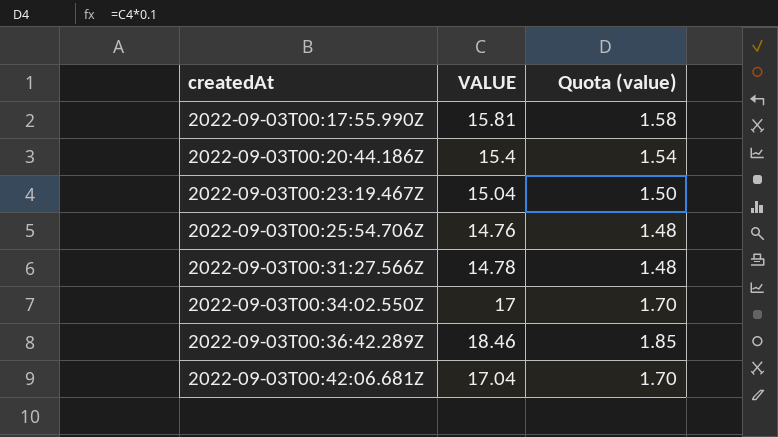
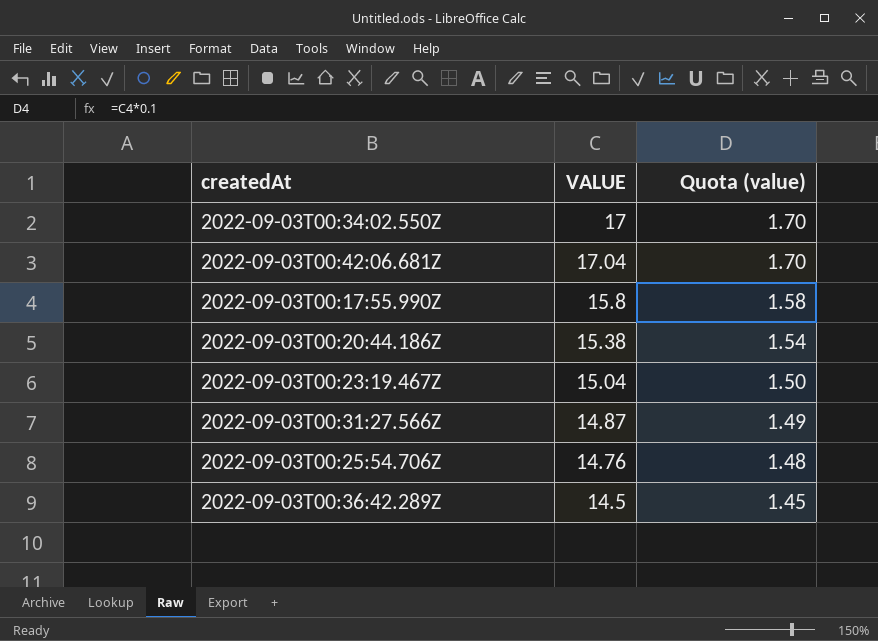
row order: createdAt ascending -> Quota (value) descending
2022-09-03T00:17:55.990Z | VALUE: 15.81 -> 15.8
2022-09-03T00:20:44.186Z | VALUE: 15.4 -> 15.38
2022-09-03T00:31:27.566Z | VALUE: 14.78 -> 14.87
2022-09-03T00:31:27.566Z | Quota (value): 1.48 -> 1.49
2022-09-03T00:36:42.289Z | VALUE: 18.46 -> 14.5
2022-09-03T00:36:42.289Z | Quota (value): 1.85 -> 1.45

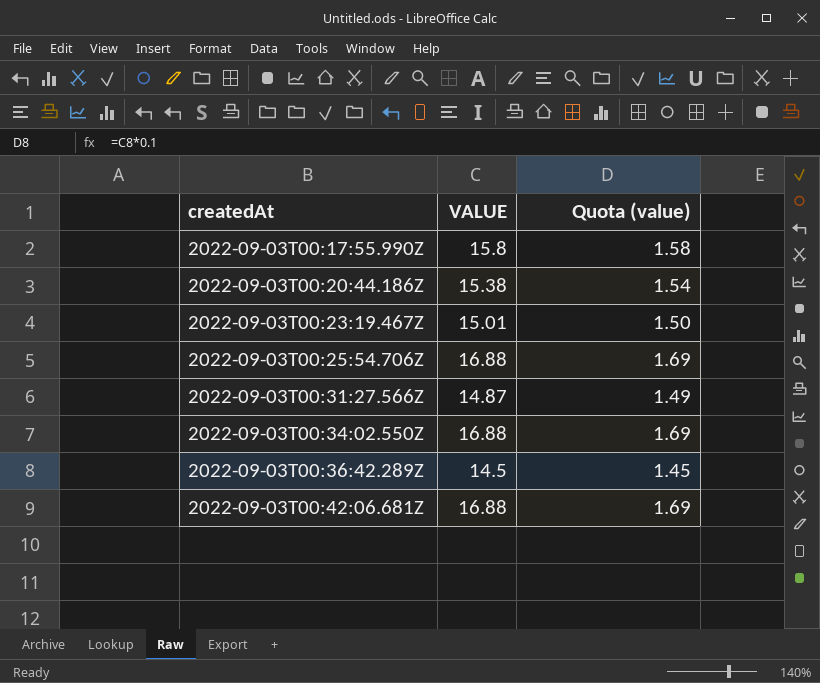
row order: Quota (value) descending -> createdAt ascending
2022-09-03T00:23:19.467Z | VALUE: 15.04 -> 15.01
2022-09-03T00:25:54.706Z | VALUE: 14.76 -> 16.88
2022-09-03T00:25:54.706Z | Quota (value): 1.48 -> 1.69
2022-09-03T00:34:02.550Z | VALUE: 17 -> 16.88
2022-09-03T00:34:02.550Z | Quota (value): 1.70 -> 1.69
2022-09-03T00:42:06.681Z | VALUE: 17.04 -> 16.88
2022-09-03T00:42:06.681Z | Quota (value): 1.70 -> 1.69

